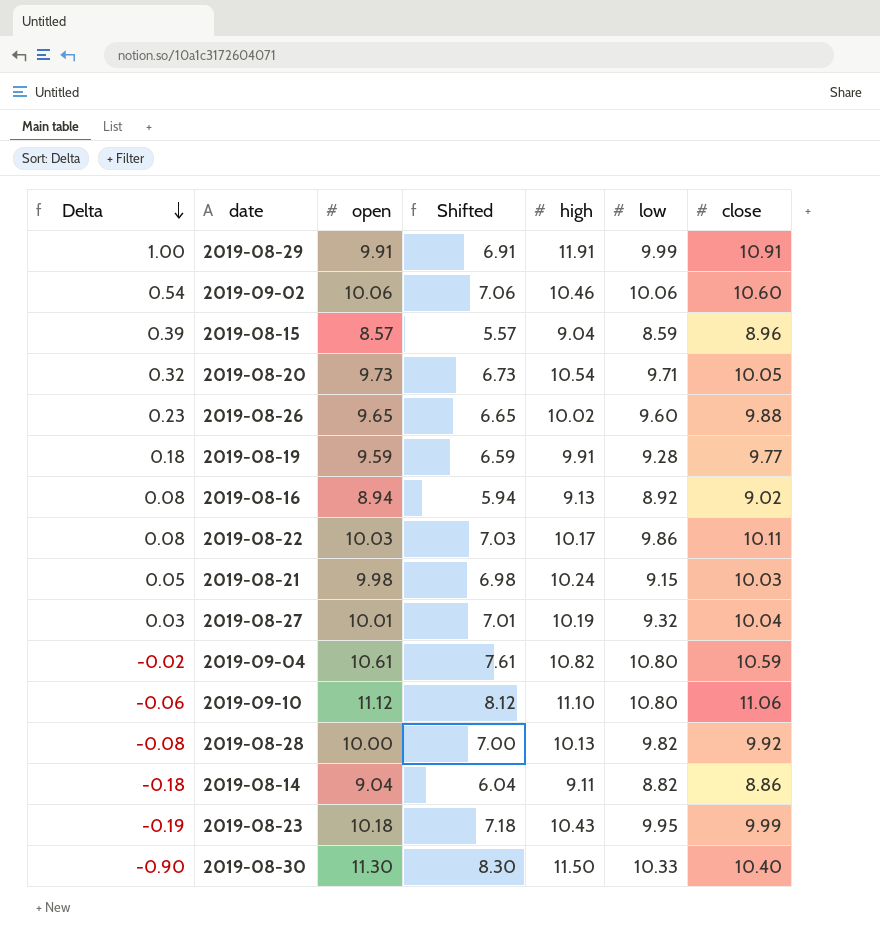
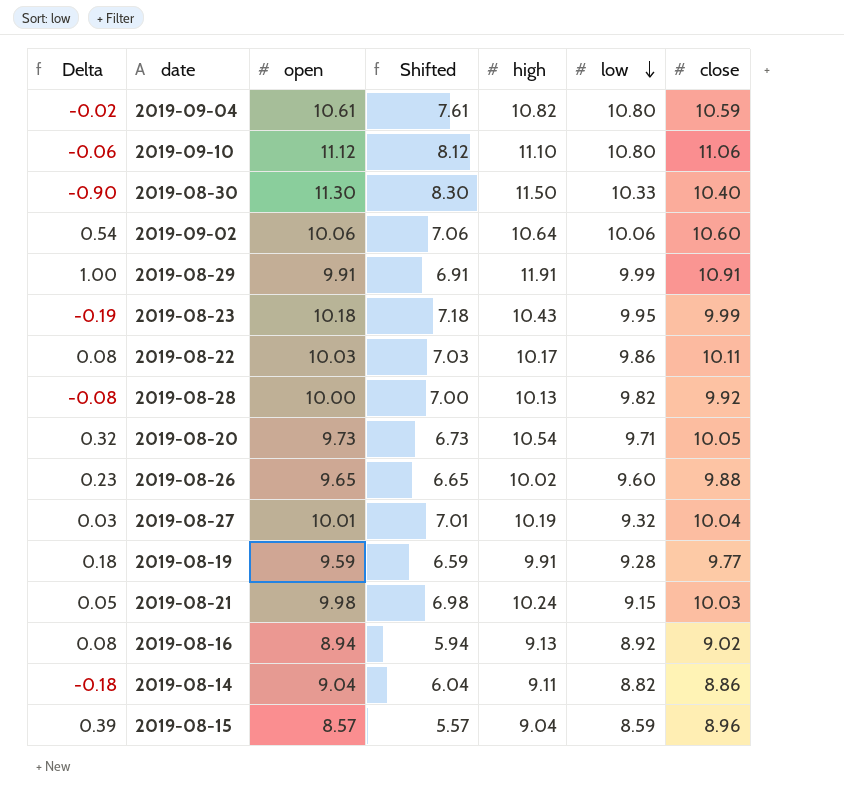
row order: Delta descending -> low descending
2019-09-02 | high: 10.46 -> 10.64

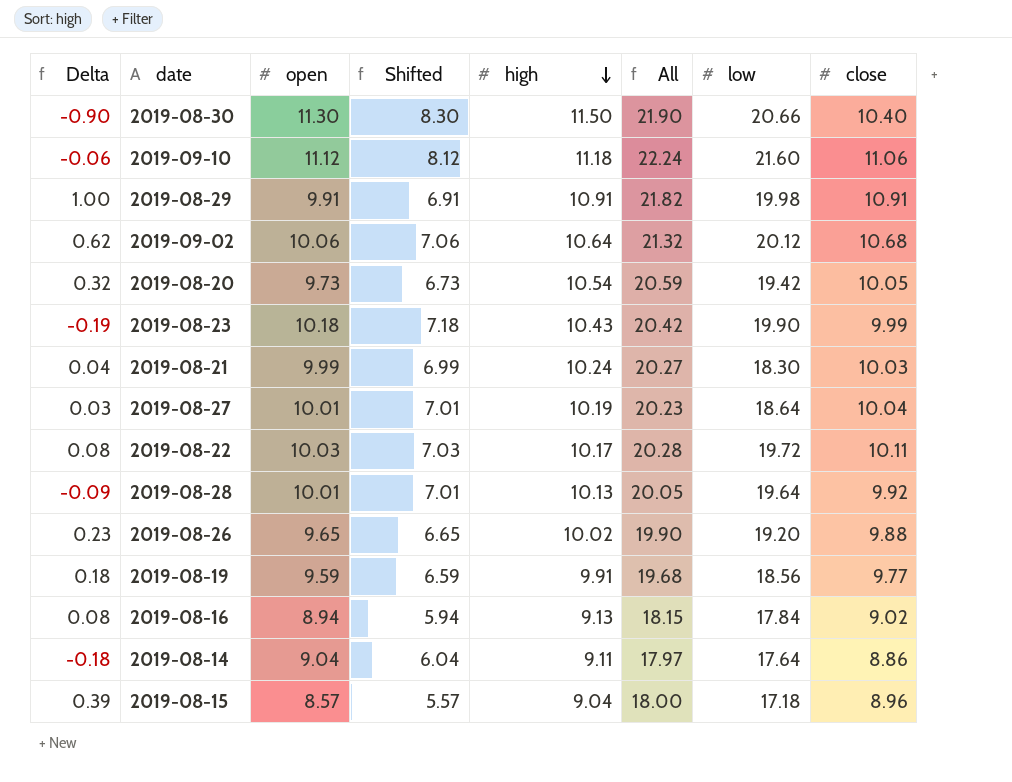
row order: low descending -> high descending
column All | formula: none -> [high] + [close]
row 2019-09-04: -0.02 | 10.61 | 7.61 | 10.82 | 10.80 | 10.59 -> none
2019-08-30 | low: 10.33 -> 20.66
2019-09-10 | high: 11.10 -> 11.18
2019-09-10 | low: 10.80 -> 21.60
2019-08-29 | high: 11.91 -> 10.91
2019-08-29 | low: 9.99 -> 19.98
2019-09-02 | Delta: 0.54 -> 0.62
2019-09-02 | low: 10.06 -> 20.12
2019-09-02 | close: 10.60 -> 10.68
2019-08-20 | low: 9.71 -> 19.42
2019-08-23 | low: 9.95 -> 19.90
2019-08-21 | Delta: 0.05 -> 0.04
2019-08-21 | open: 9.98 -> 9.99
2019-08-21 | Shifted: 6.98 -> 6.99
2019-08-21 | low: 9.15 -> 18.30
2019-08-27 | low: 9.32 -> 18.64
2019-08-22 | low: 9.86 -> 19.72
2019-08-28 | Delta: -0.08 -> -0.09
2019-08-28 | open: 10.00 -> 10.01
2019-08-28 | Shifted: 7.00 -> 7.01
2019-08-28 | low: 9.82 -> 19.64
2019-08-26 | low: 9.60 -> 19.20
2019-08-19 | low: 9.28 -> 18.56
2019-08-16 | low: 8.92 -> 17.84
2019-08-14 | low: 8.82 -> 17.64
2019-08-15 | low: 8.59 -> 17.18

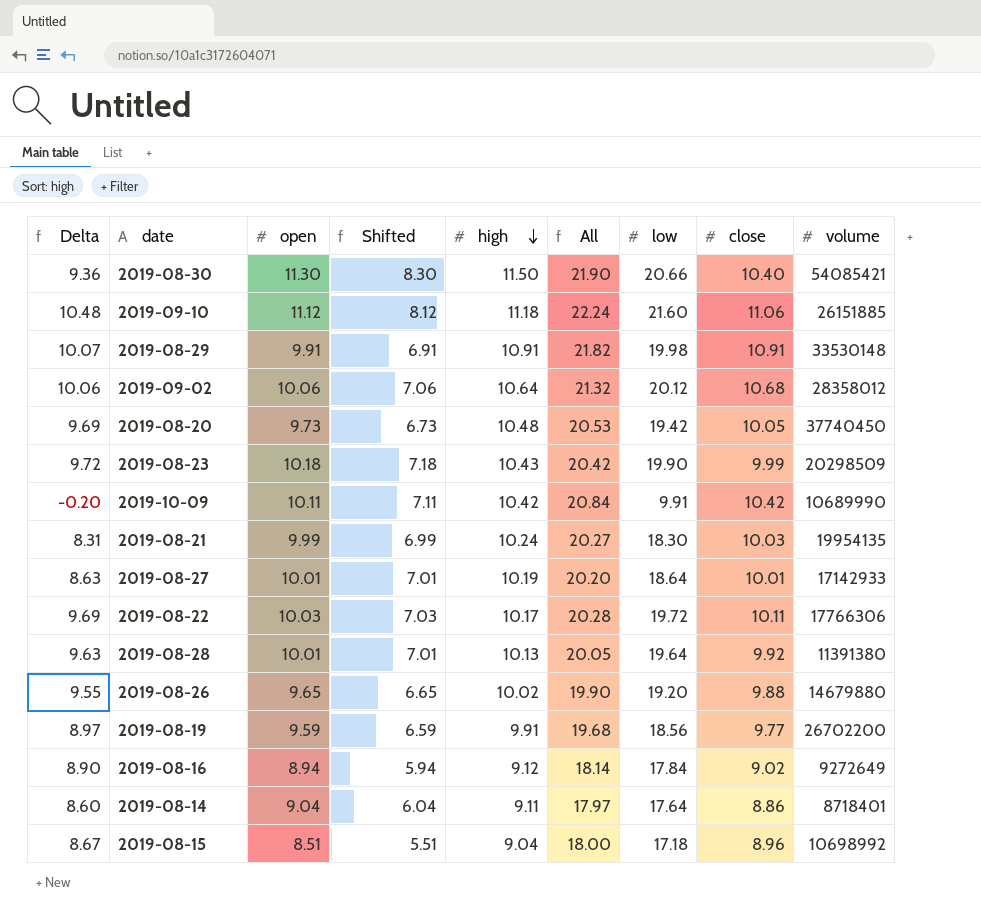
column Delta | formula: [close] - [open] -> [low] - [open]
column volume | position: none -> 9
2019-08-20 | high: 10.54 -> 10.48
2019-08-20 | All: 20.59 -> 20.53
row 2019-10-09: none -> -0.20 | 10.11 | 7.11 | 10.42 | 20.84 | 9.91 | 10.42 | 10689990
2019-08-27 | All: 20.23 -> 20.20
2019-08-27 | close: 10.04 -> 10.01
2019-08-16 | high: 9.13 -> 9.12
2019-08-16 | All: 18.15 -> 18.14
2019-08-15 | open: 8.57 -> 8.51
2019-08-15 | Shifted: 5.57 -> 5.51

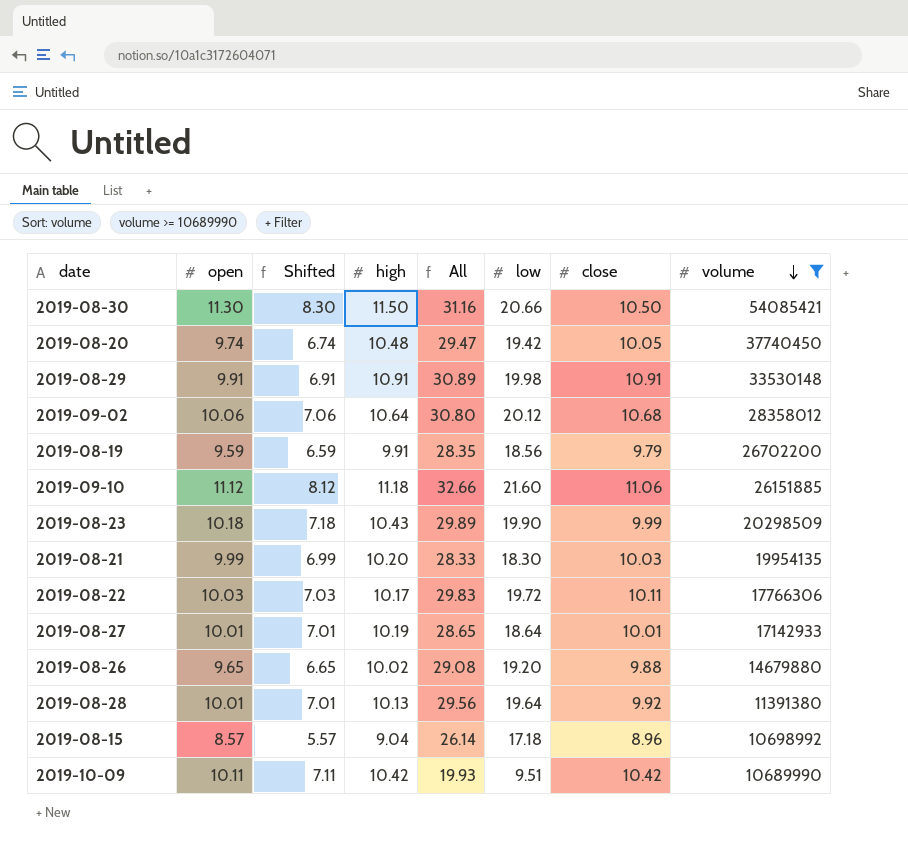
filter: none -> volume >= 10689990
row order: high descending -> volume descending
column Delta | formula: [low] - [open] -> none
column All | formula: [high] + [close] -> [low] + [close]
2019-08-30 | close: 10.40 -> 10.50
2019-08-20 | open: 9.73 -> 9.74
2019-08-20 | Shifted: 6.73 -> 6.74
2019-08-19 | close: 9.77 -> 9.79
2019-08-21 | high: 10.24 -> 10.20
2019-08-15 | open: 8.51 -> 8.57
2019-08-15 | Shifted: 5.51 -> 5.57
2019-10-09 | low: 9.91 -> 9.51

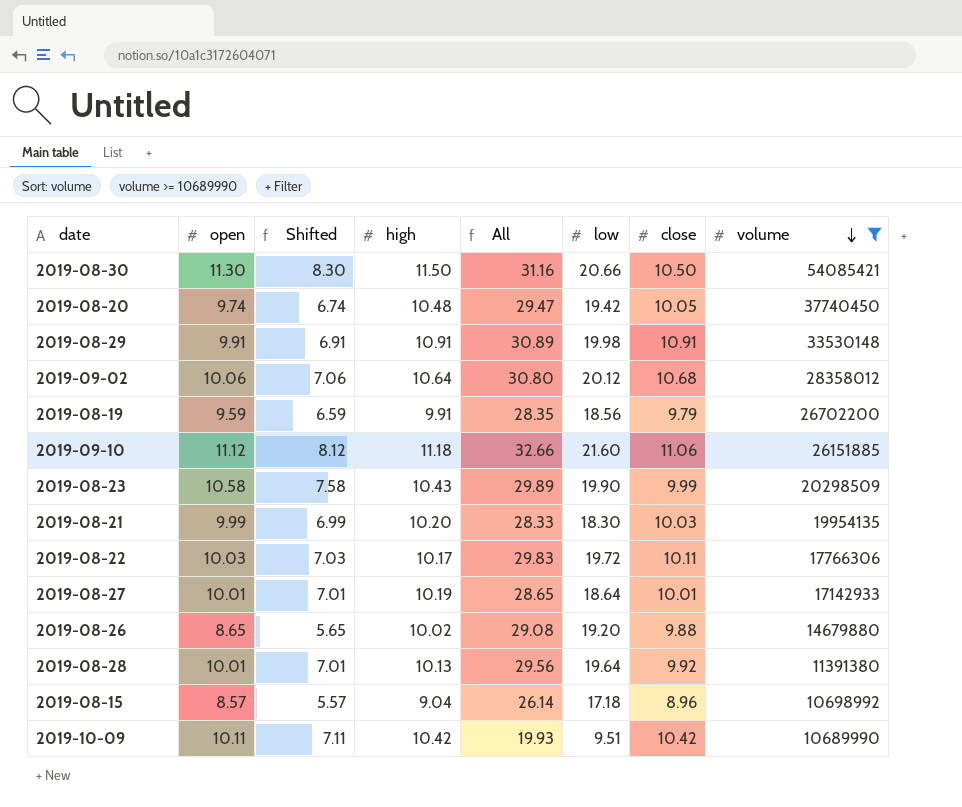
2019-08-23 | open: 10.18 -> 10.58
2019-08-23 | Shifted: 7.18 -> 7.58
2019-08-26 | open: 9.65 -> 8.65
2019-08-26 | Shifted: 6.65 -> 5.65

